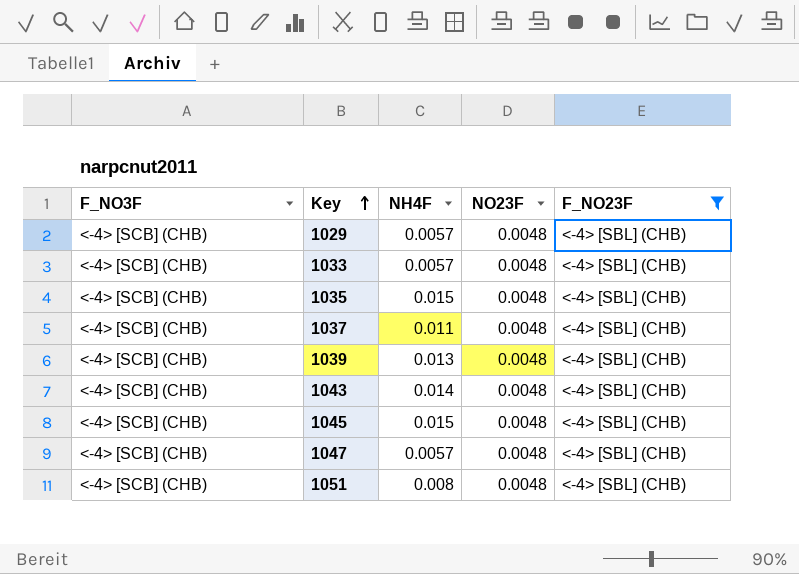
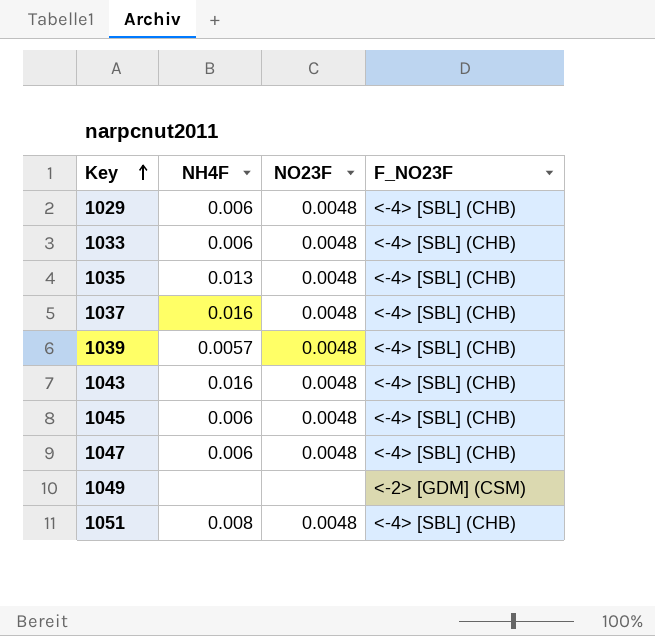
filter: F_NO23F = <-4> [SBL] (CHB) -> none
column F_NO3F | position: 1 -> none
1029 | NH4F: 0.0057 -> 0.006
1033 | NH4F: 0.0057 -> 0.006
1035 | NH4F: 0.015 -> 0.013
1037 | NH4F: 0.011 -> 0.016
1039 | NH4F: 0.013 -> 0.0057
1043 | NH4F: 0.014 -> 0.016
1045 | NH4F: 0.015 -> 0.006
1047 | NH4F: 0.0057 -> 0.006

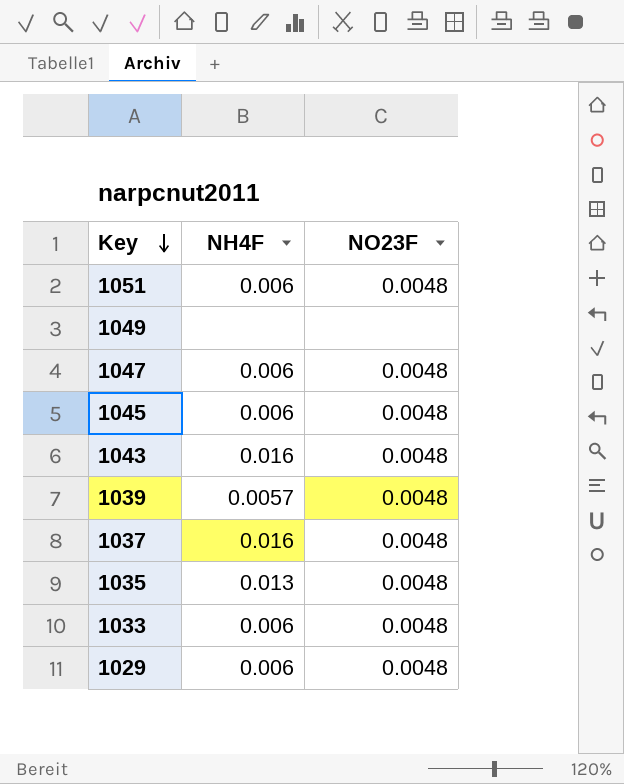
row order: Key ascending -> Key descending
column F_NO23F | position: 4 -> none
1051 | NH4F: 0.008 -> 0.006

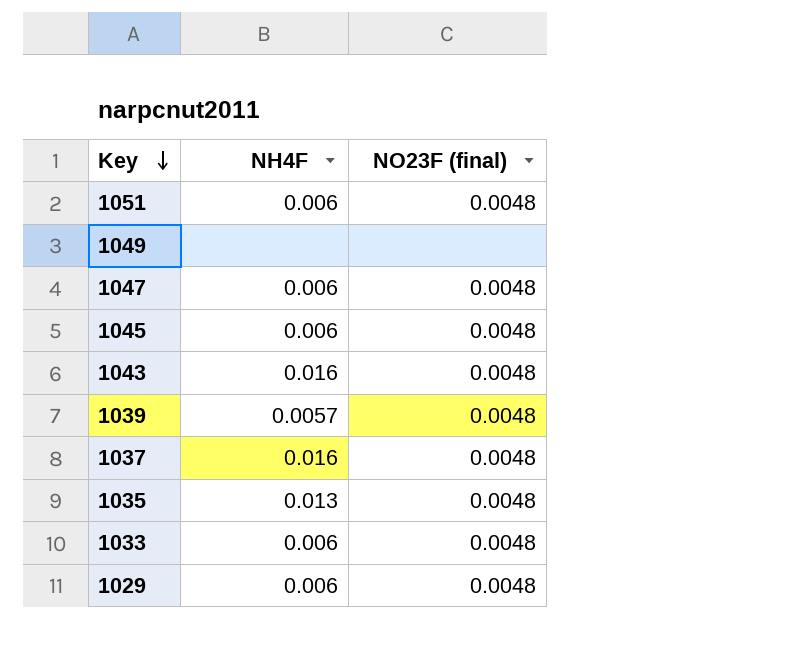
column name: NO23F -> NO23F (final)

